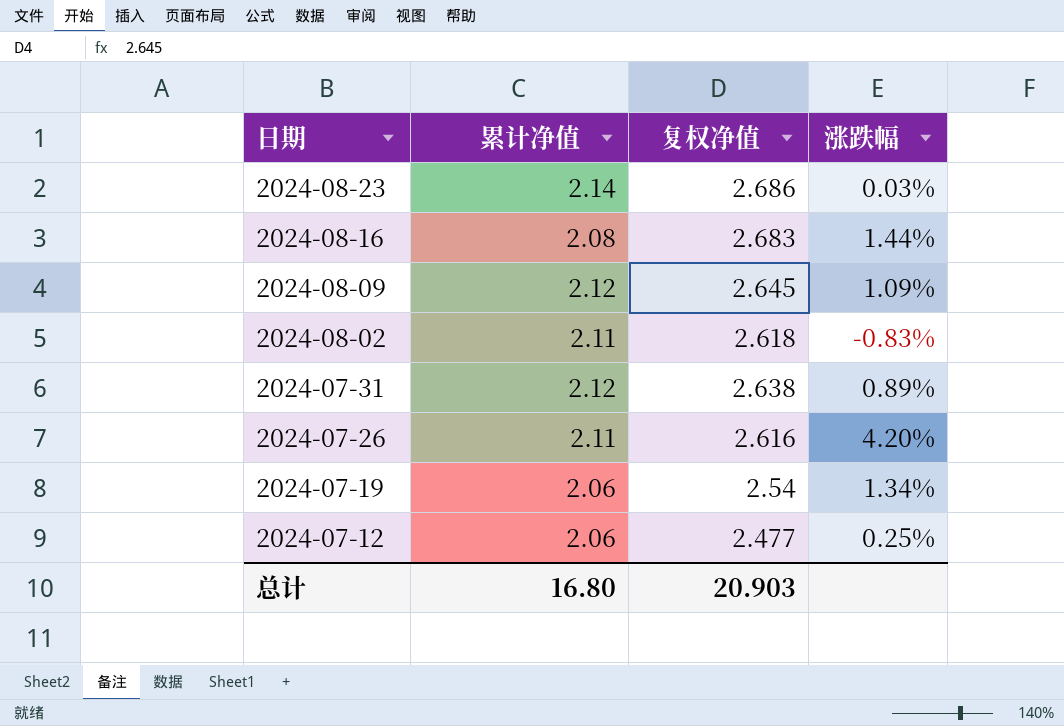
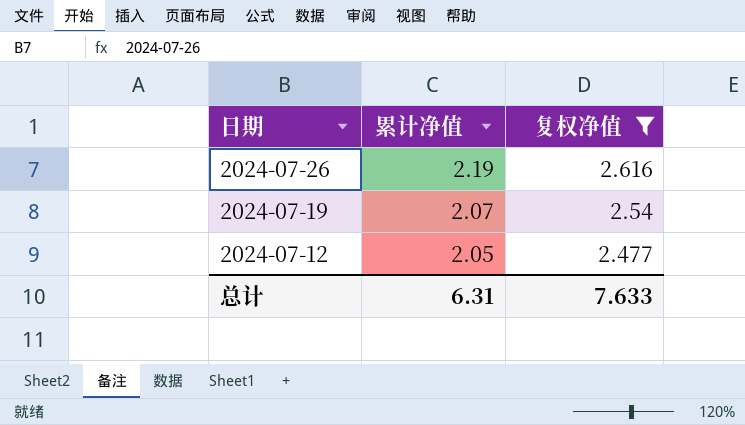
filter: none -> 复权净值 <= 2.616
column 涨跌幅 | position: 4 -> none
2024-07-26 | 累计净值: 2.11 -> 2.19
2024-07-19 | 累计净值: 2.06 -> 2.07
2024-07-12 | 累计净值: 2.06 -> 2.05
总计 | 累计净值: 16.80 -> 6.31
总计 | 复权净值: 20.903 -> 7.633

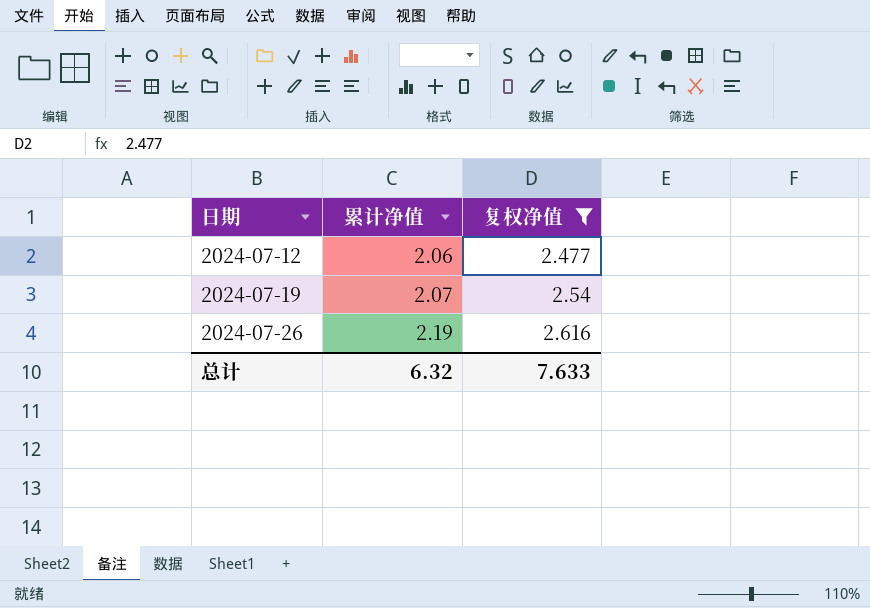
row order: 日期 descending -> 日期 ascending
2024-07-12 | 累计净值: 2.05 -> 2.06
总计 | 累计净值: 6.31 -> 6.32

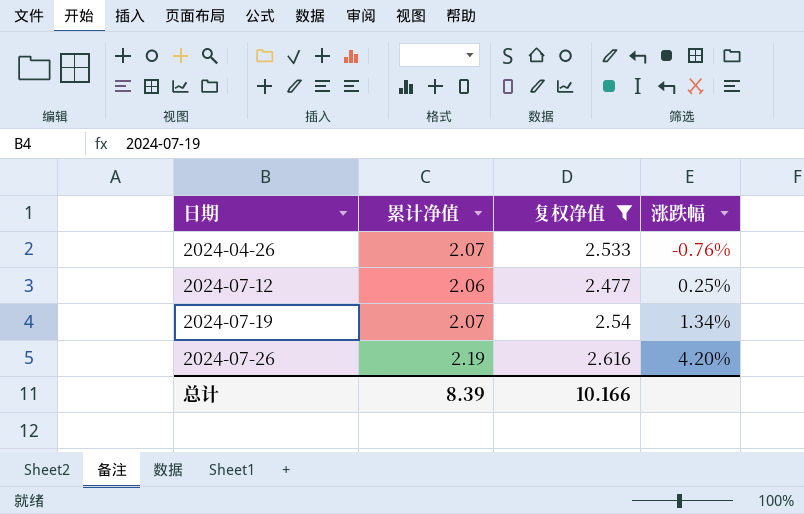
column 涨跌幅 | position: none -> 4
row 2024-04-26: none -> 2.07 | 2.533 | -0.76%
总计 | 累计净值: 6.32 -> 8.39
总计 | 复权净值: 7.633 -> 10.166

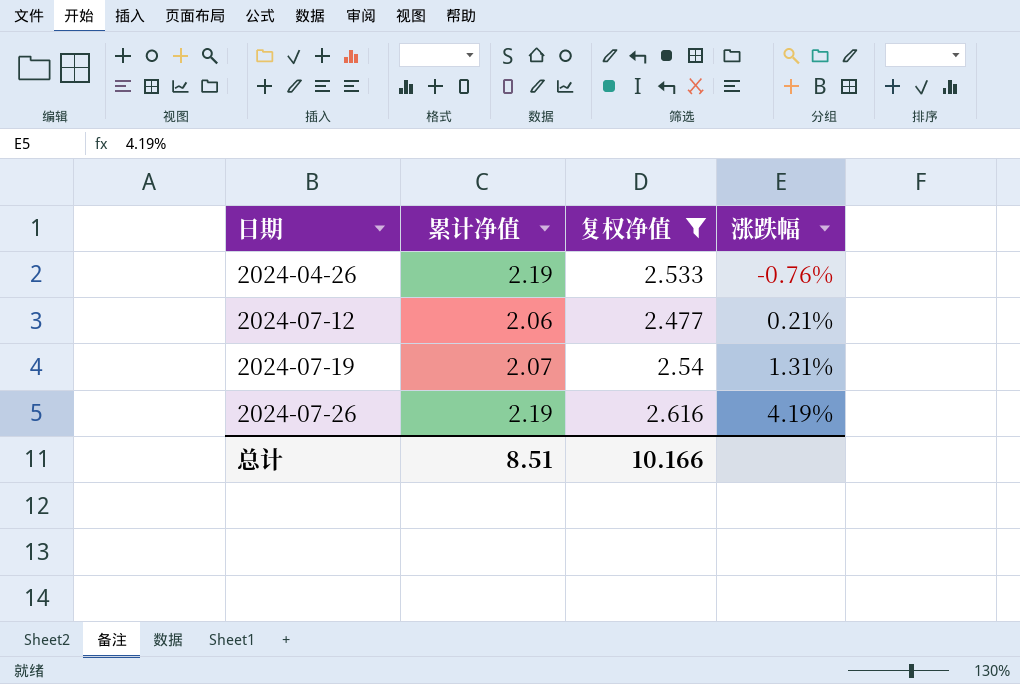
2024-04-26 | 累计净值: 2.07 -> 2.19
2024-07-12 | 涨跌幅: 0.25% -> 0.21%
2024-07-19 | 涨跌幅: 1.34% -> 1.31%
2024-07-26 | 涨跌幅: 4.20% -> 4.19%
总计 | 累计净值: 8.39 -> 8.51

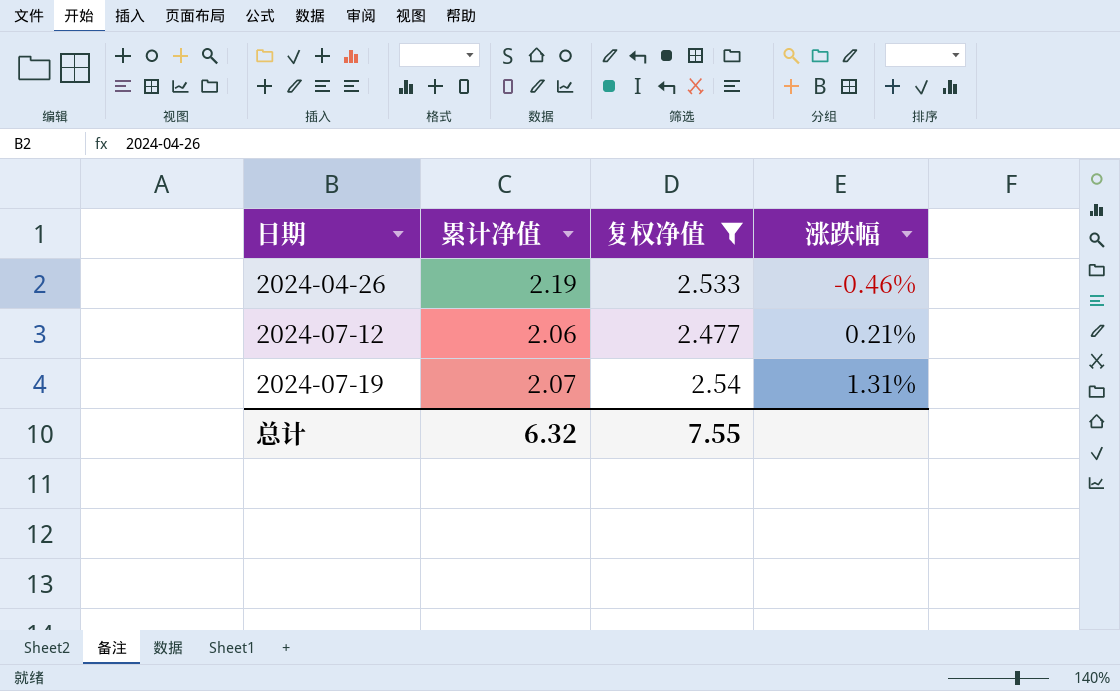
row 2024-07-26: 2.19 | 2.616 | 4.19% -> none
2024-04-26 | 涨跌幅: -0.76% -> -0.46%
总计 | 累计净值: 8.51 -> 6.32
总计 | 复权净值: 10.166 -> 7.55

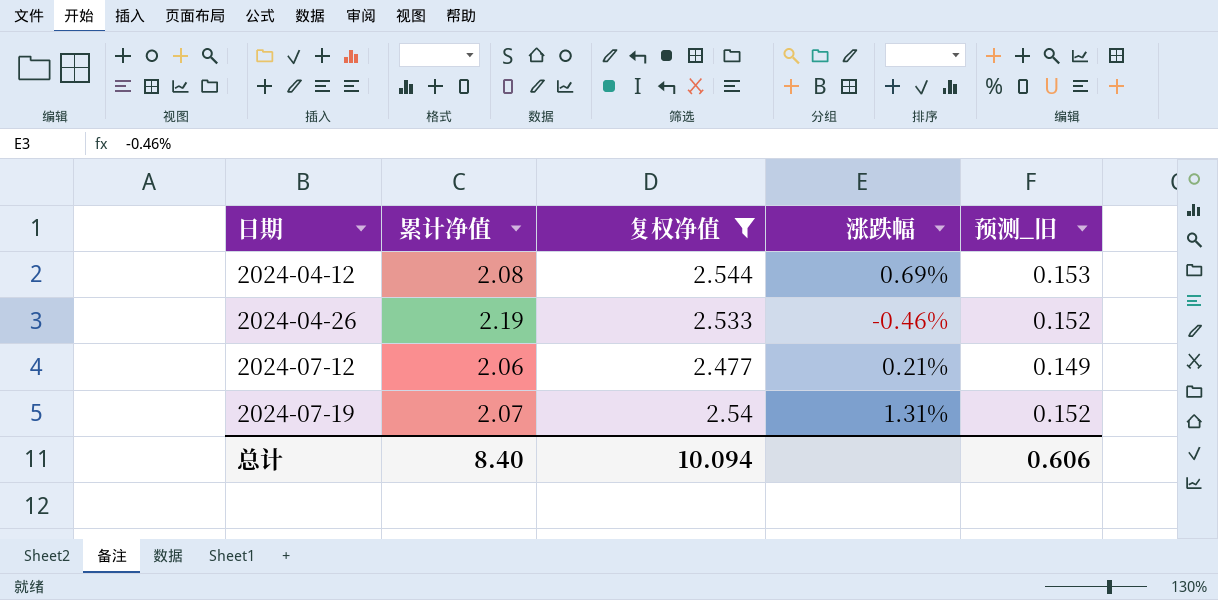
column 预测_旧 | formula: none -> [复权净值] * 0.06
row 2024-04-12: none -> 2.08 | 2.544 | 0.69% | 0.153
总计 | 累计净值: 6.32 -> 8.40
总计 | 复权净值: 7.55 -> 10.094

